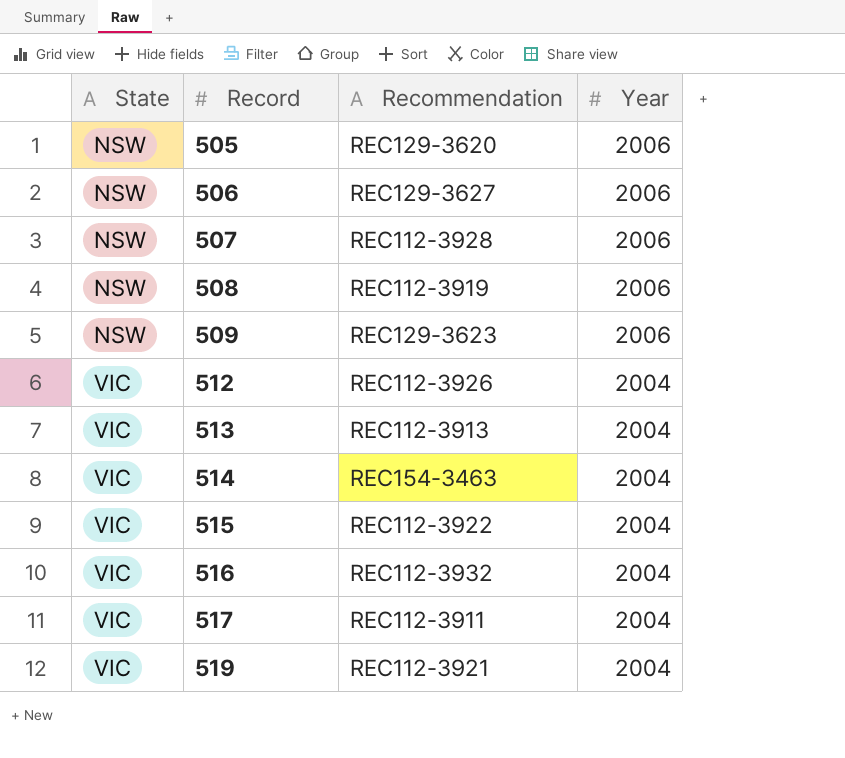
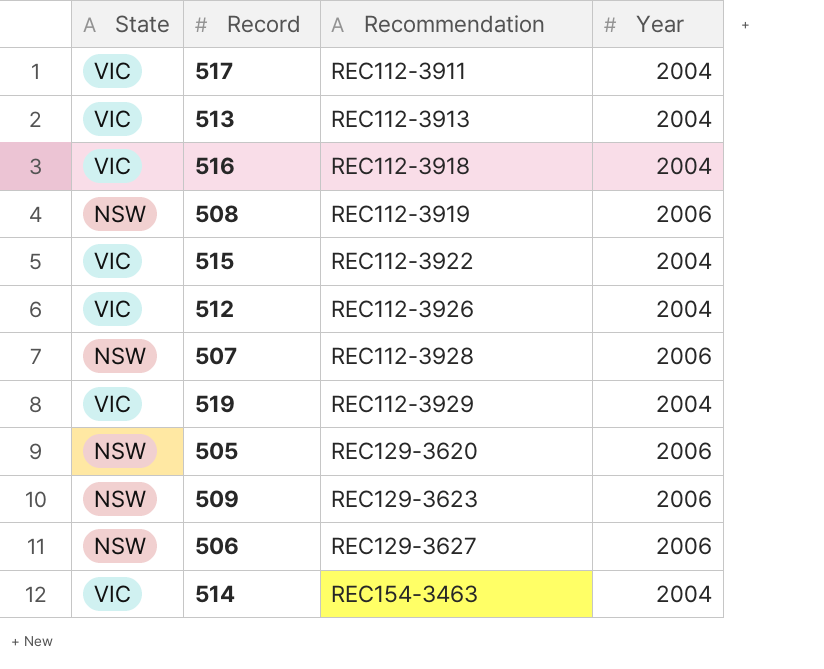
row order: State ascending -> Recommendation ascending
516 | Recommendation: REC112-3932 -> REC112-3918
519 | Recommendation: REC112-3921 -> REC112-3929

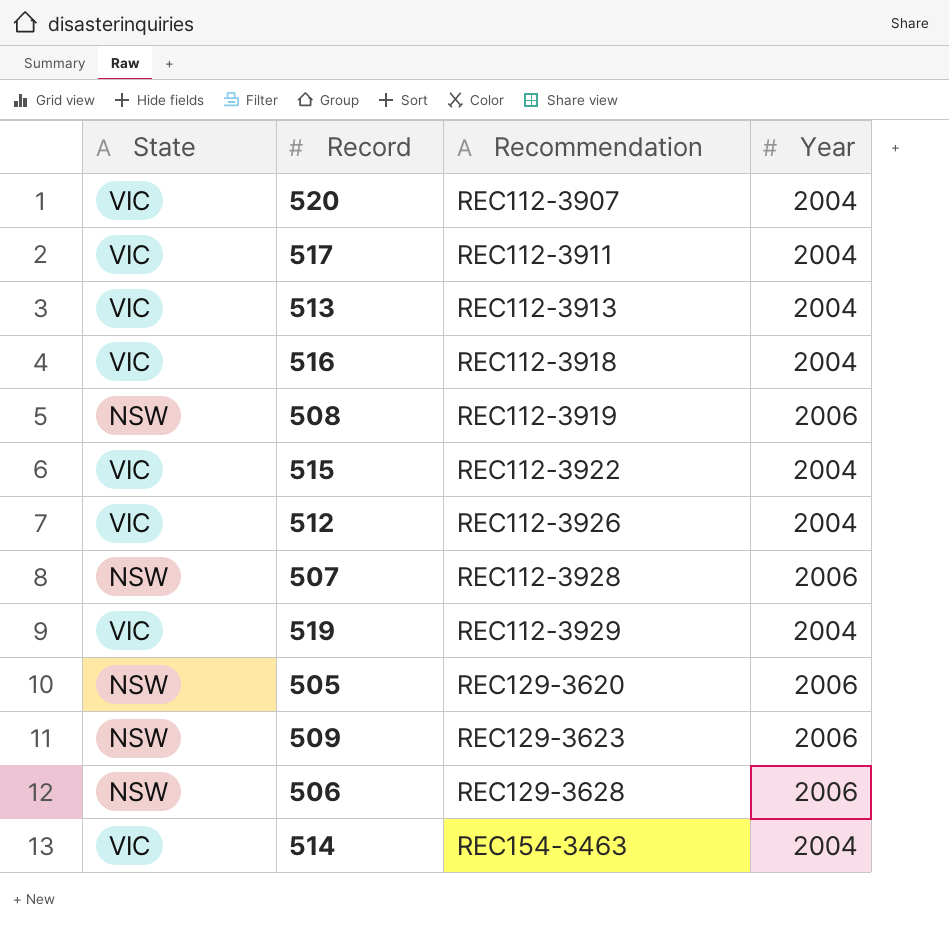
row 520: none -> VIC | REC112-3907 | 2004
506 | Recommendation: REC129-3627 -> REC129-3628

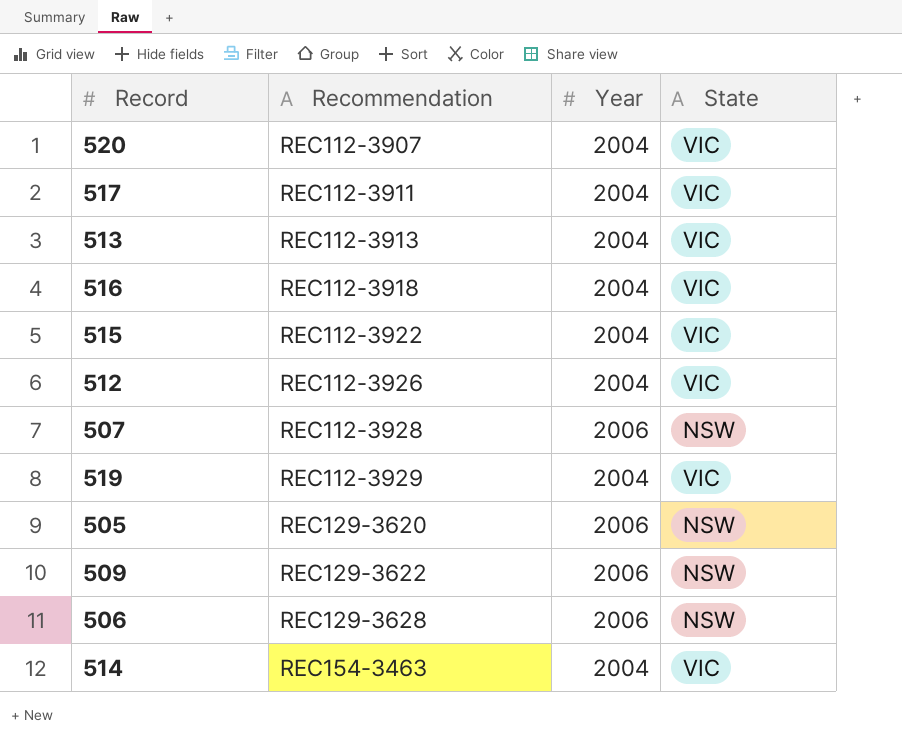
column State | position: 1 -> 4
row 508: NSW | REC112-3919 | 2006 -> none
509 | Recommendation: REC129-3623 -> REC129-3622

